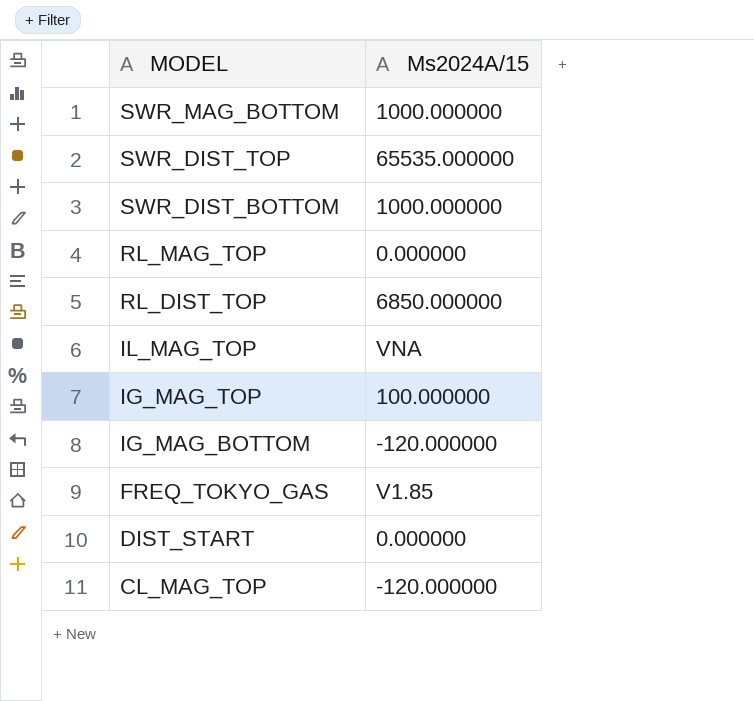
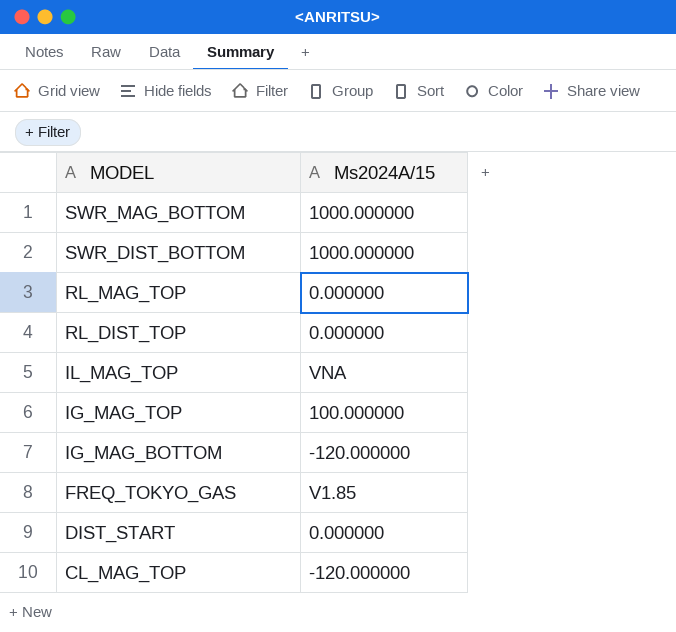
row SWR_DIST_TOP: 65535.000000 -> none
RL_DIST_TOP | Ms2024A/15: 6850.000000 -> 0.000000

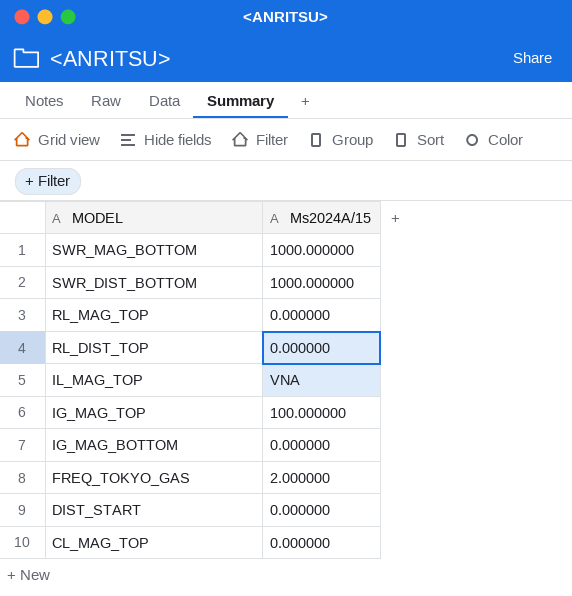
IG_MAG_BOTTOM | Ms2024A/15: -120.000000 -> 0.000000
FREQ_TOKYO_GAS | Ms2024A/15: V1.85 -> 2.000000
CL_MAG_TOP | Ms2024A/15: -120.000000 -> 0.000000

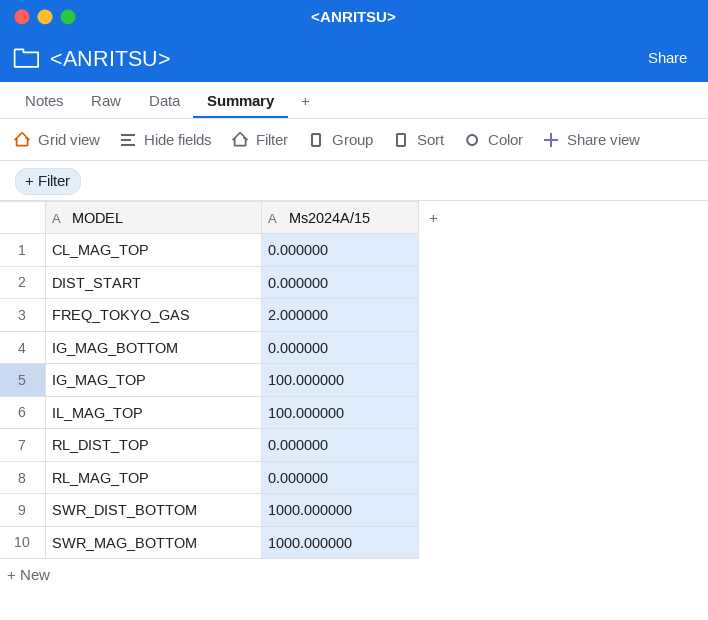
row order: MODEL descending -> MODEL ascending
IL_MAG_TOP | Ms2024A/15: VNA -> 100.000000

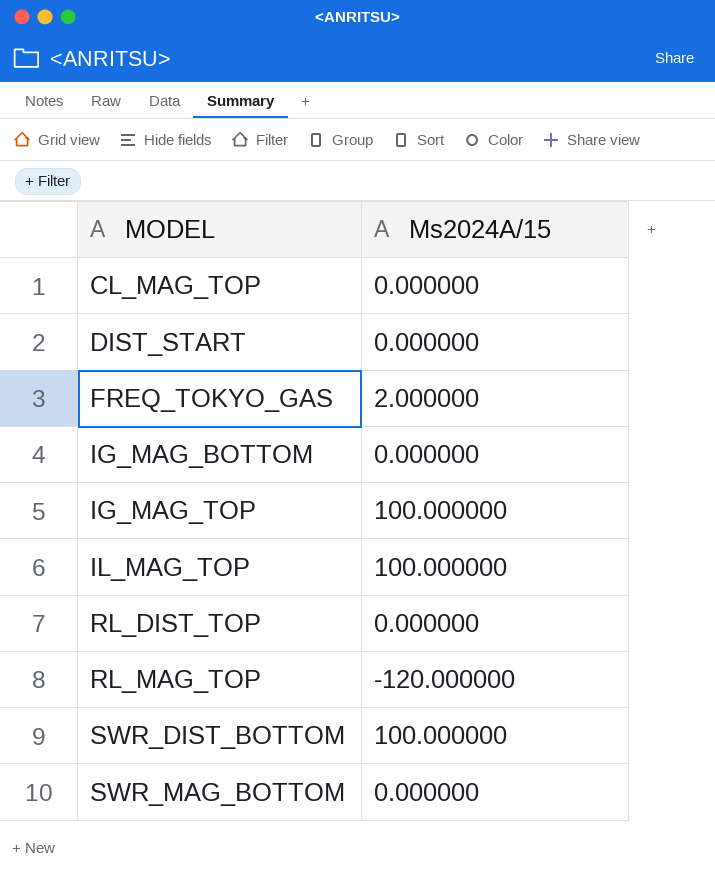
RL_MAG_TOP | Ms2024A/15: 0.000000 -> -120.000000
SWR_DIST_BOTTOM | Ms2024A/15: 1000.000000 -> 100.000000
SWR_MAG_BOTTOM | Ms2024A/15: 1000.000000 -> 0.000000

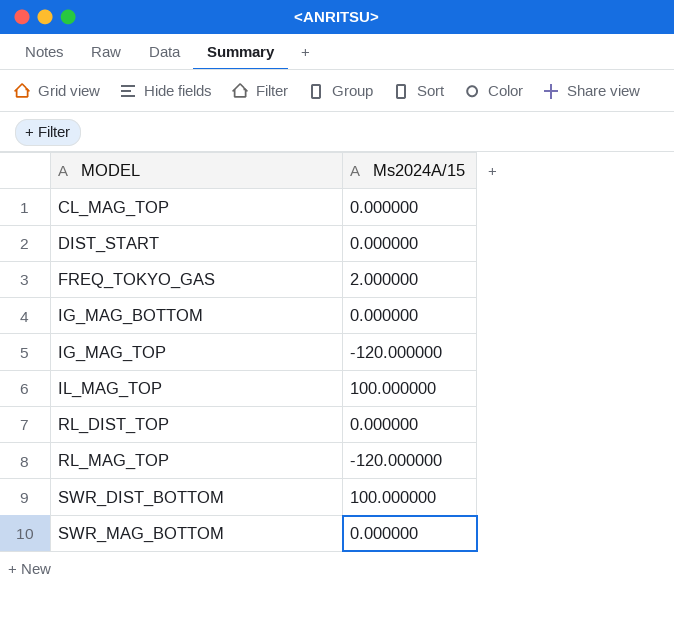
IG_MAG_TOP | Ms2024A/15: 100.000000 -> -120.000000

